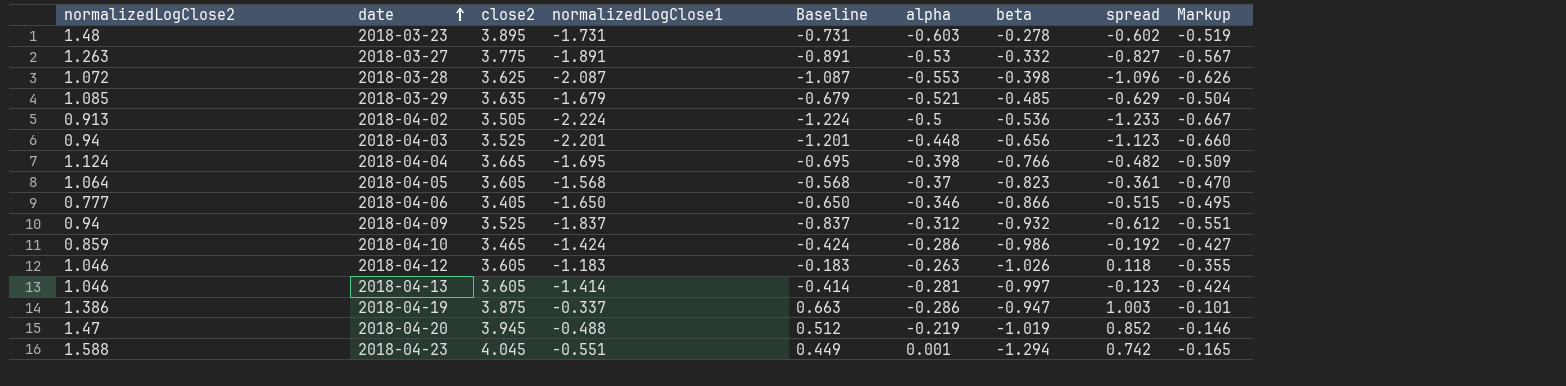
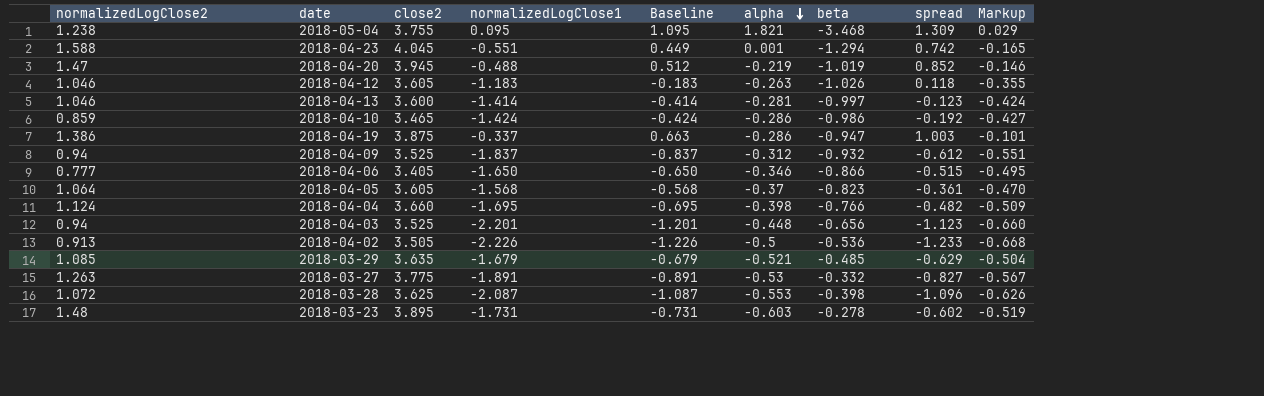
row order: date ascending -> alpha descending
row 2018-05-04: none -> 1.238 | 3.755 | 0.095 | 1.095 | 1.821 | -3.468 | 1.309 | 0.029
2018-04-13 | close2: 3.605 -> 3.600
2018-04-04 | close2: 3.665 -> 3.660
2018-04-02 | normalizedLogClose1: -2.224 -> -2.226
2018-04-02 | Baseline: -1.224 -> -1.226
2018-04-02 | Markup: -0.667 -> -0.668

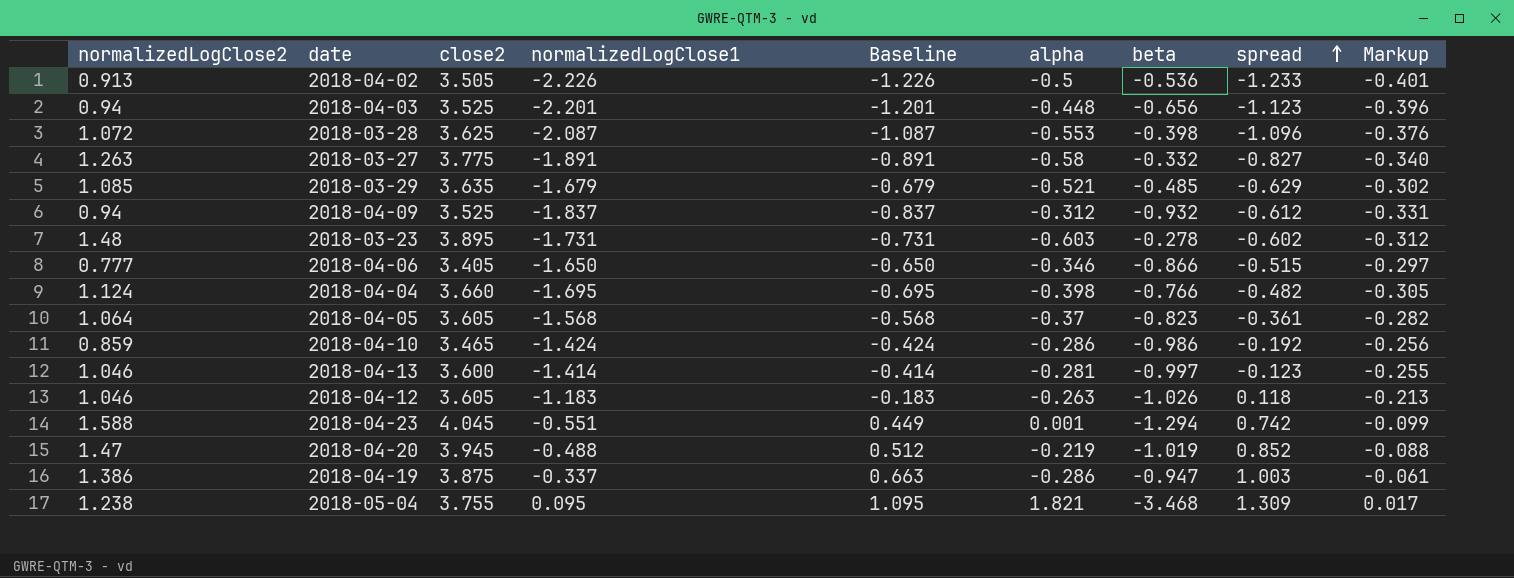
row order: alpha descending -> spread ascending
column Markup | formula: [normalizedLogClose1] * 0.3 -> [normalizedLogClose1] * 0.18
2018-03-27 | alpha: -0.53 -> -0.58

